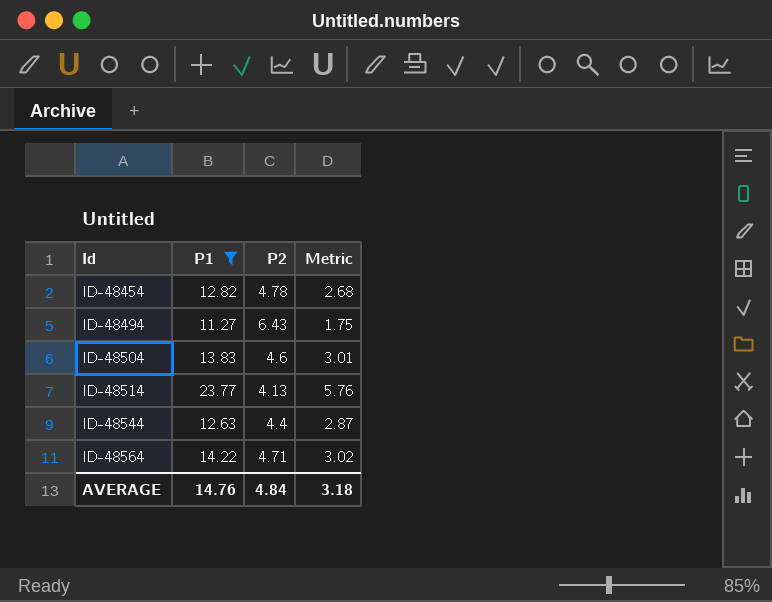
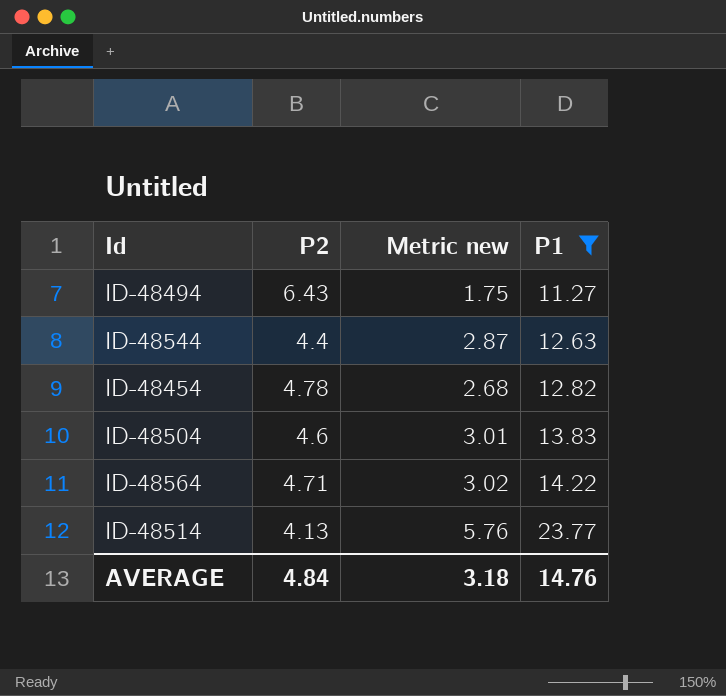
row order: Id ascending -> P1 ascending
column name: Metric -> Metric new
column P1 | position: 2 -> 4

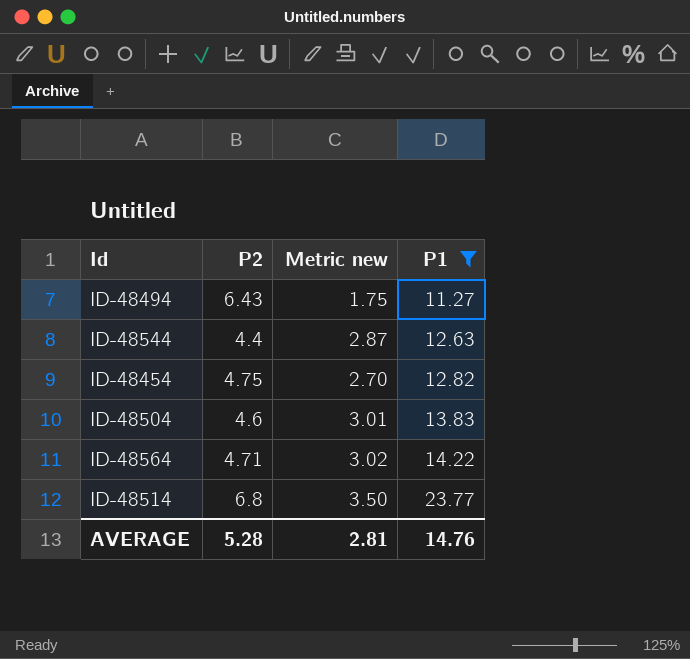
ID-48454 | P2: 4.78 -> 4.75
ID-48454 | Metric new: 2.68 -> 2.70
ID-48514 | P2: 4.13 -> 6.8
ID-48514 | Metric new: 5.76 -> 3.50
AVERAGE | P2: 4.84 -> 5.28
AVERAGE | Metric new: 3.18 -> 2.81

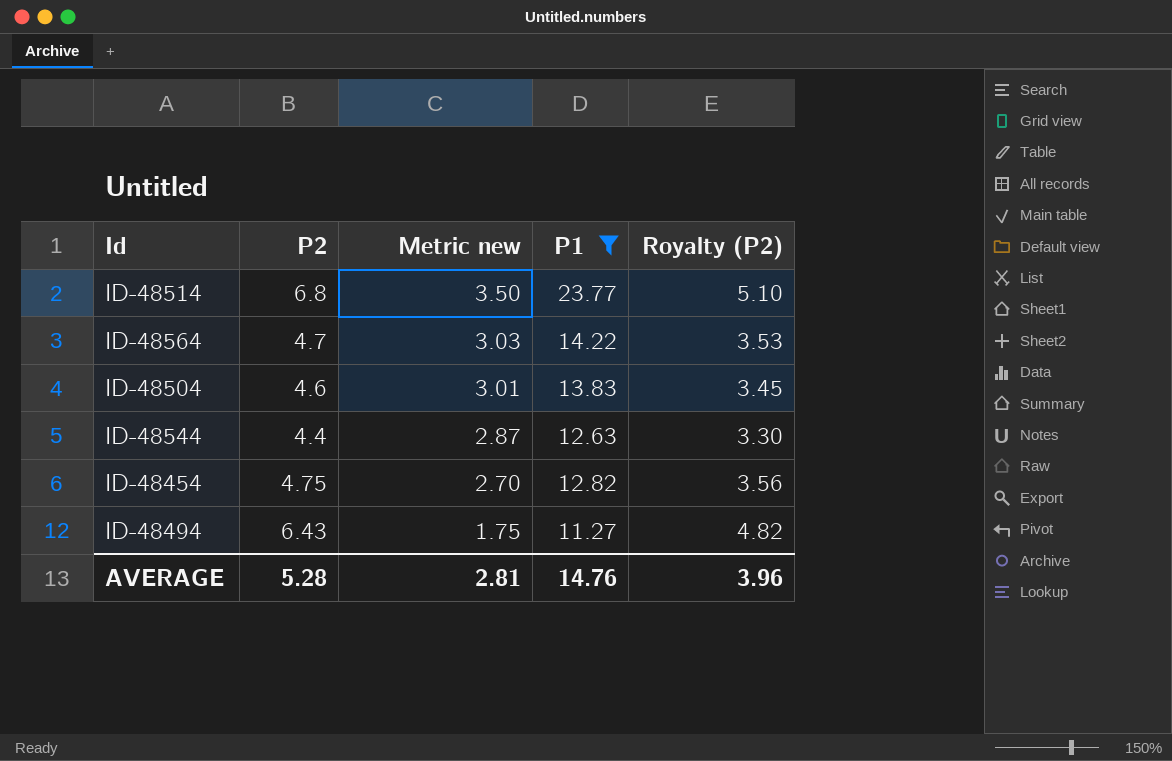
row order: P1 ascending -> Metric new descending
column Royalty (P2) | formula: none -> [P2] * 0.75
ID-48564 | P2: 4.71 -> 4.7
ID-48564 | Metric new: 3.02 -> 3.03

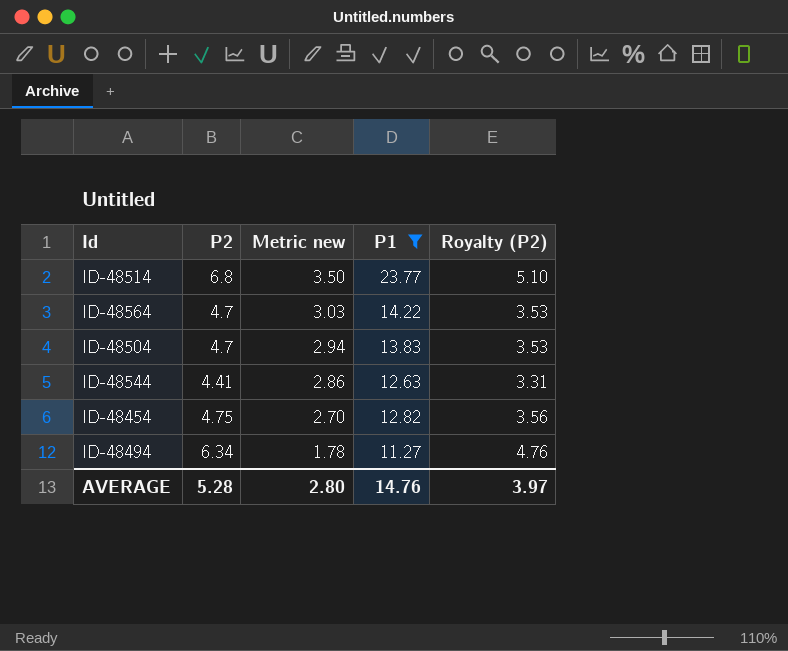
ID-48504 | P2: 4.6 -> 4.7
ID-48504 | Metric new: 3.01 -> 2.94
ID-48504 | Royalty (P2): 3.45 -> 3.53
ID-48544 | P2: 4.4 -> 4.41
ID-48544 | Metric new: 2.87 -> 2.86
ID-48544 | Royalty (P2): 3.30 -> 3.31
ID-48494 | P2: 6.43 -> 6.34
ID-48494 | Metric new: 1.75 -> 1.78
ID-48494 | Royalty (P2): 4.82 -> 4.76
AVERAGE | Metric new: 2.81 -> 2.80
AVERAGE | Royalty (P2): 3.96 -> 3.97

